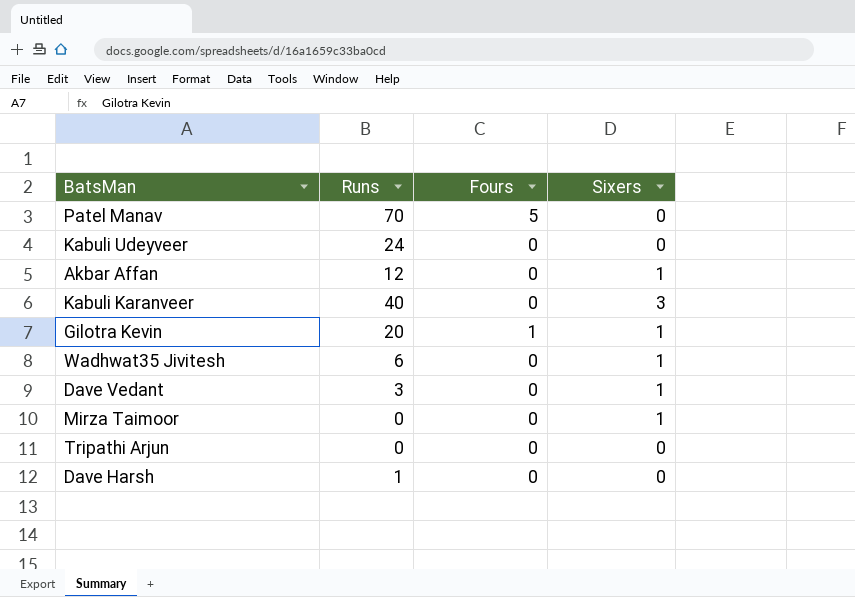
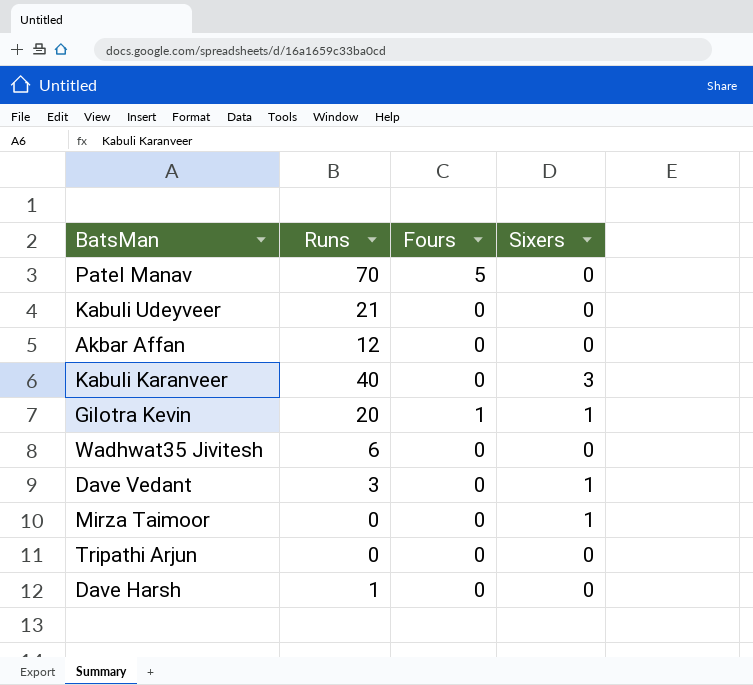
Kabuli Udeyveer | Runs: 24 -> 21
Akbar Affan | Sixers: 1 -> 0
Wadhwat35 Jivitesh | Sixers: 1 -> 0

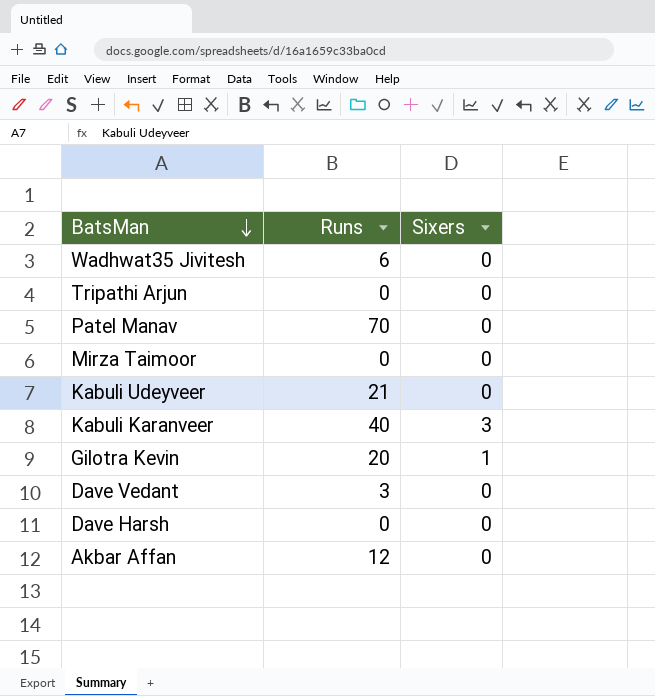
row order: none -> BatsMan descending
column Fours | position: 3 -> none
Mirza Taimoor | Sixers: 1 -> 0
Dave Vedant | Sixers: 1 -> 0
Dave Harsh | Runs: 1 -> 0

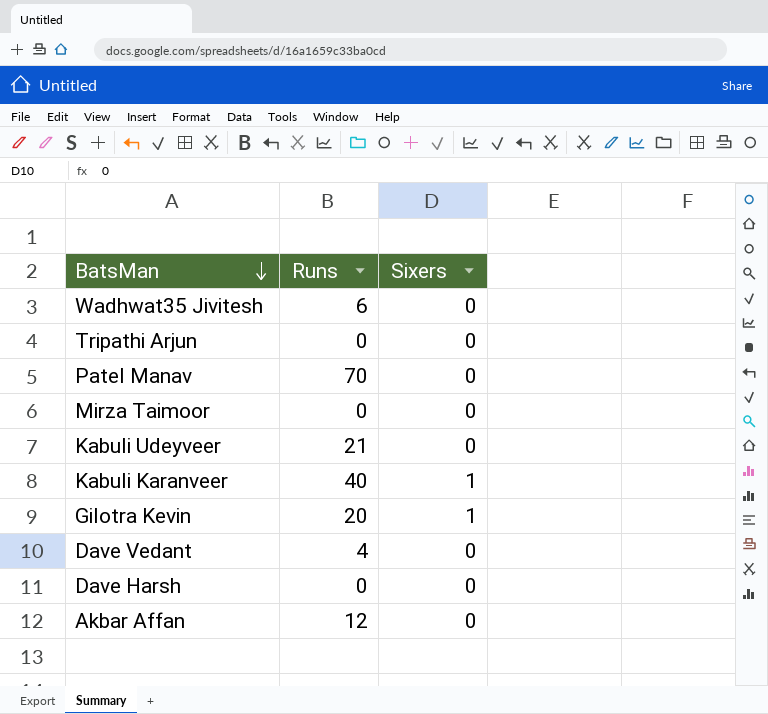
Kabuli Karanveer | Sixers: 3 -> 1
Dave Vedant | Runs: 3 -> 4

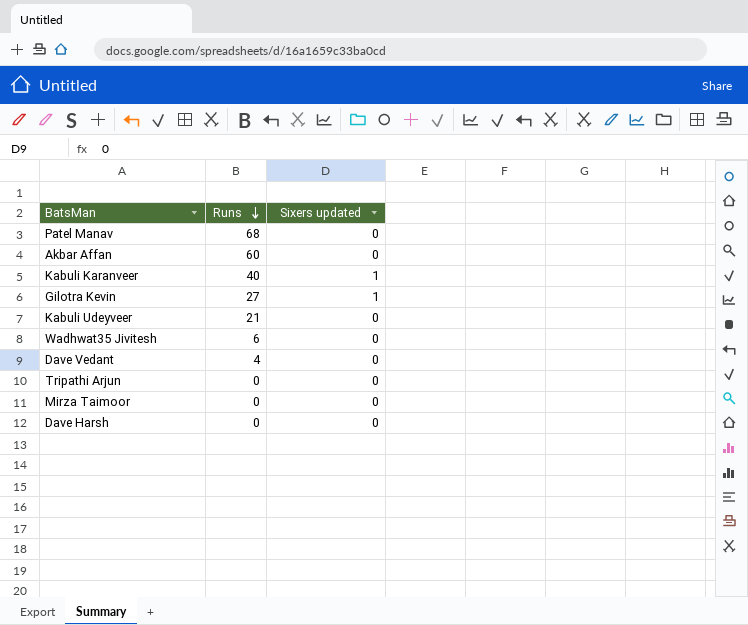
row order: BatsMan descending -> Runs descending
column name: Sixers -> Sixers updated
Patel Manav | Runs: 70 -> 68
Akbar Affan | Runs: 12 -> 60
Gilotra Kevin | Runs: 20 -> 27

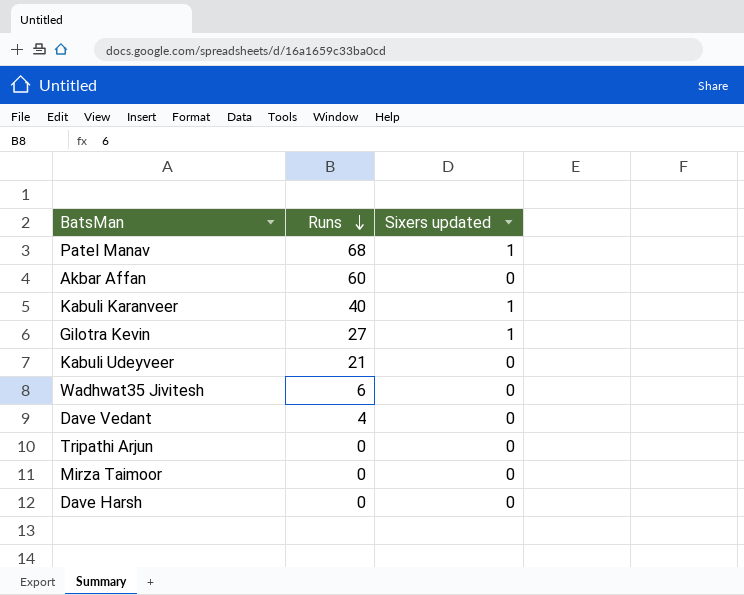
Patel Manav | Sixers updated: 0 -> 1

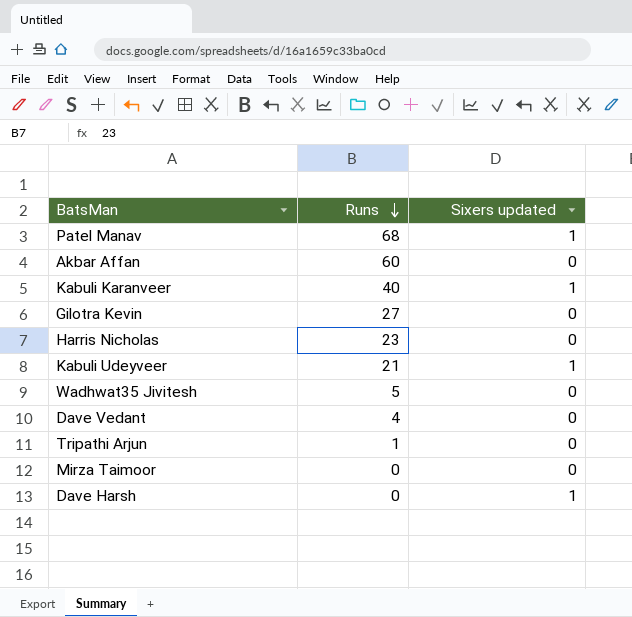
Gilotra Kevin | Sixers updated: 1 -> 0
row Harris Nicholas: none -> 23 | 0
Kabuli Udeyveer | Sixers updated: 0 -> 1
Wadhwat35 Jivitesh | Runs: 6 -> 5
Tripathi Arjun | Runs: 0 -> 1
Dave Harsh | Sixers updated: 0 -> 1

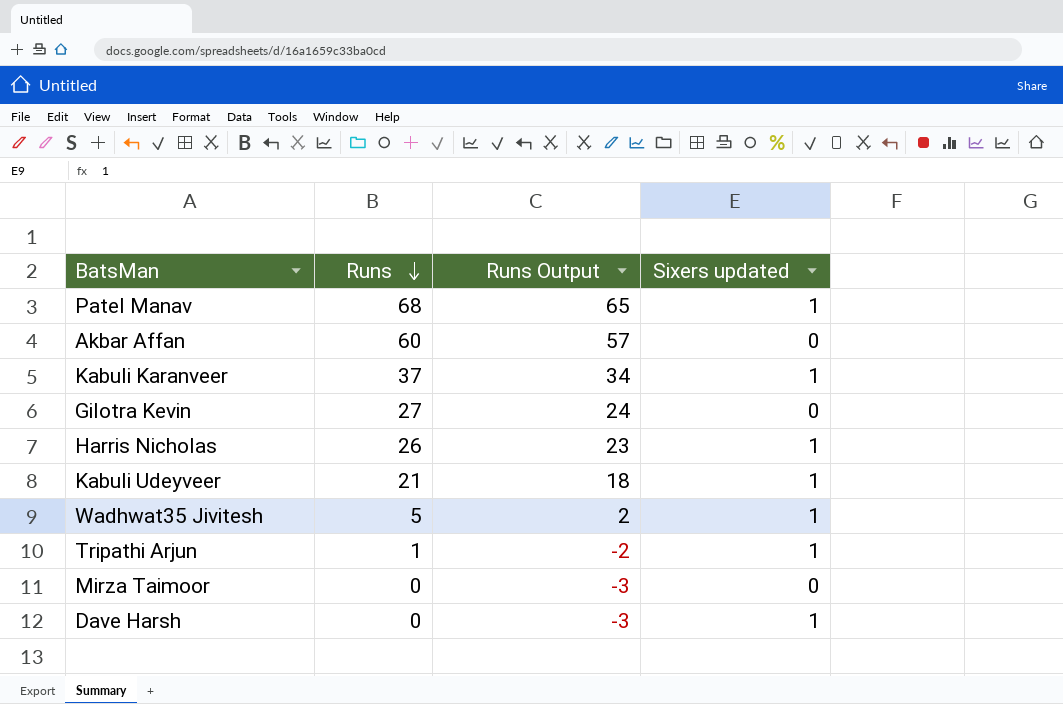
column Runs Output | formula: none -> [Runs] - 3
row Dave Vedant: 4 | 0 -> none
Kabuli Karanveer | Runs: 40 -> 37
Harris Nicholas | Runs: 23 -> 26
Harris Nicholas | Sixers updated: 0 -> 1
Wadhwat35 Jivitesh | Sixers updated: 0 -> 1
Tripathi Arjun | Sixers updated: 0 -> 1

